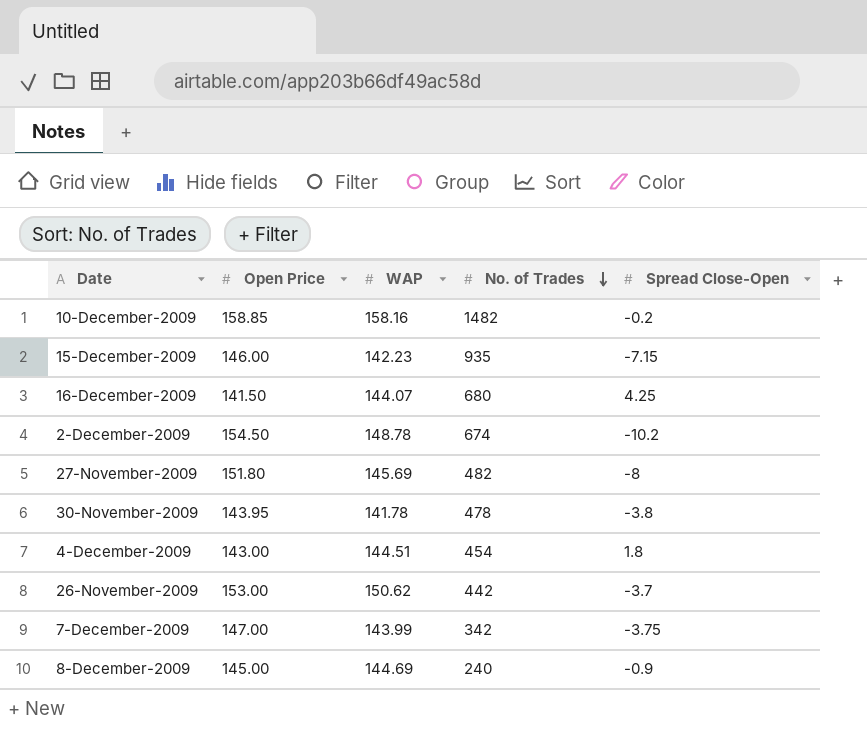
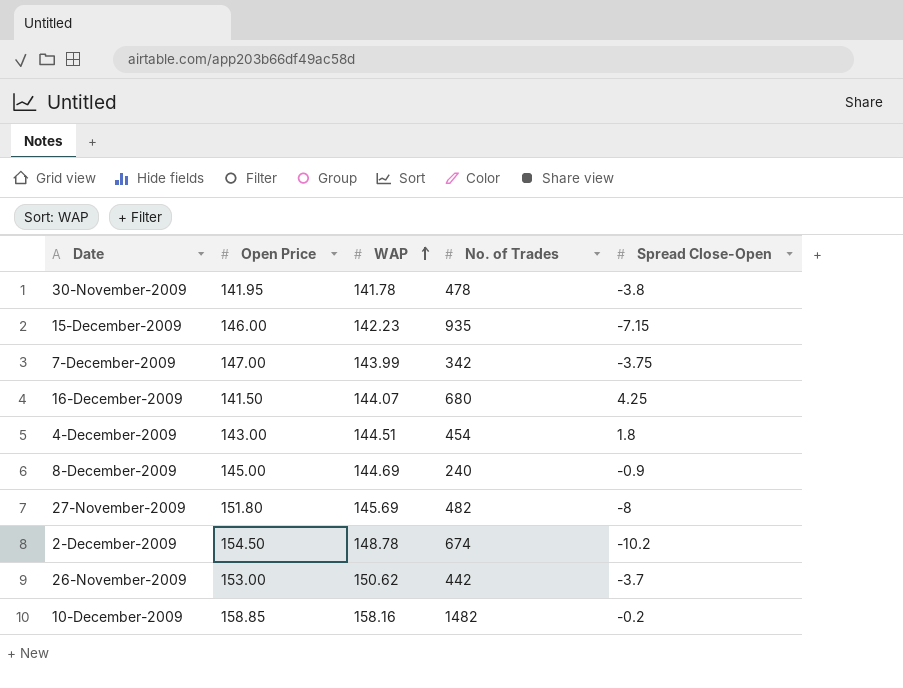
row order: No. of Trades descending -> WAP ascending
30-November-2009 | Open Price: 143.95 -> 141.95

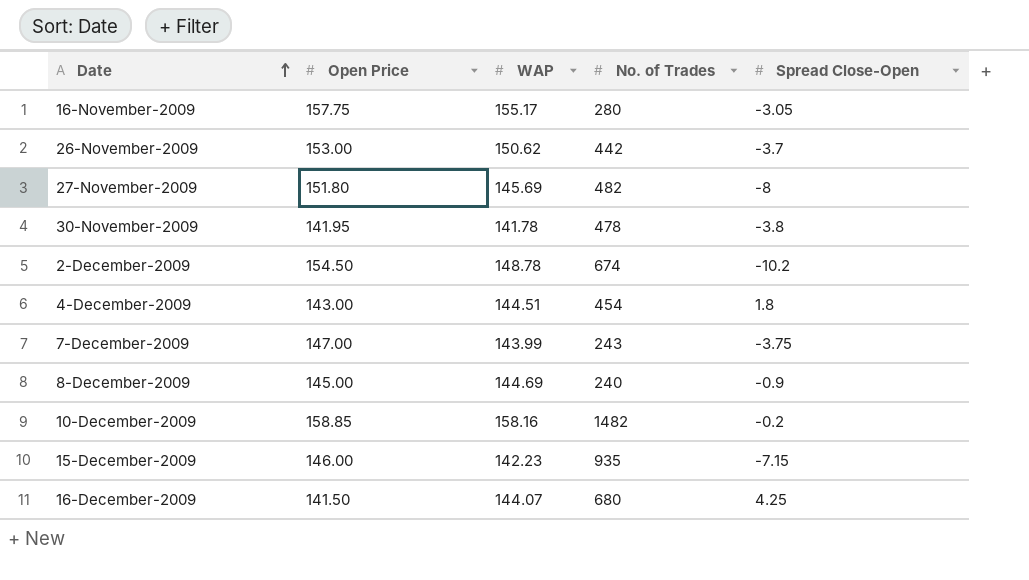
row order: WAP ascending -> Date ascending
row 16-November-2009: none -> 157.75 | 155.17 | 280 | -3.05
7-December-2009 | No. of Trades: 342 -> 243

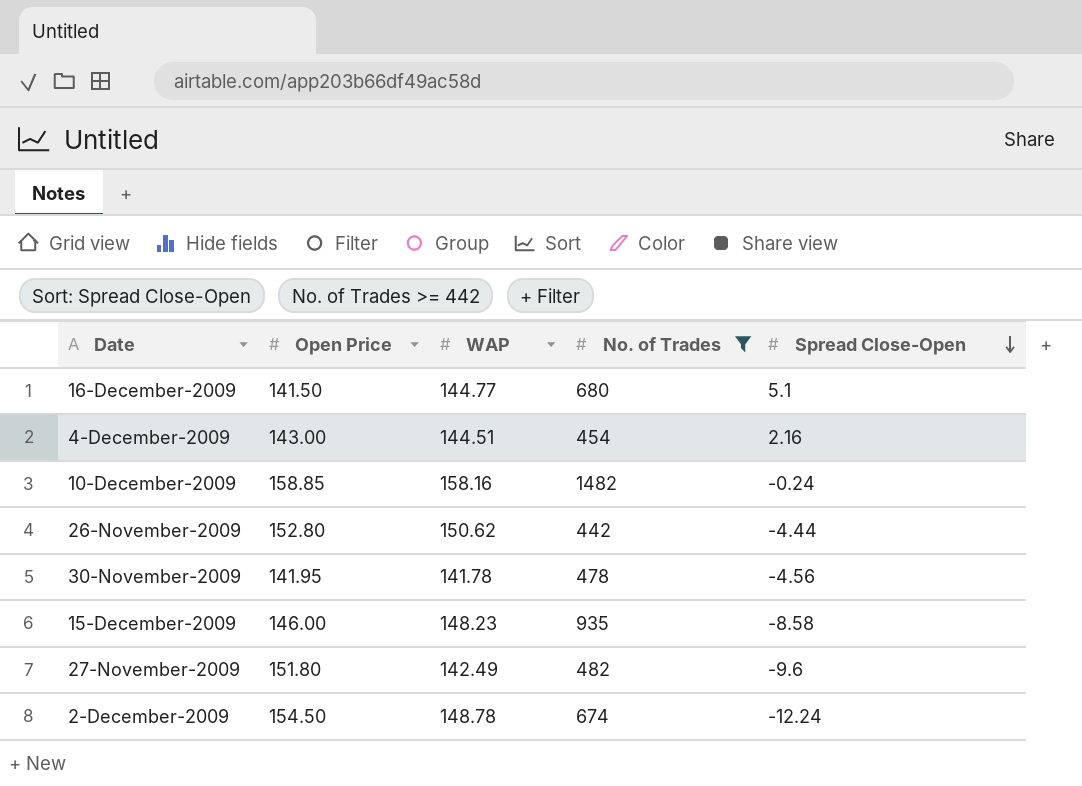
filter: none -> No. of Trades >= 442
row order: Date ascending -> Spread Close-Open descending
16-December-2009 | WAP: 144.07 -> 144.77
16-December-2009 | Spread Close-Open: 4.25 -> 5.1
4-December-2009 | Spread Close-Open: 1.8 -> 2.16
10-December-2009 | Spread Close-Open: -0.2 -> -0.24
26-November-2009 | Open Price: 153.00 -> 152.80
26-November-2009 | Spread Close-Open: -3.7 -> -4.44
30-November-2009 | Spread Close-Open: -3.8 -> -4.56
15-December-2009 | WAP: 142.23 -> 148.23
15-December-2009 | Spread Close-Open: -7.15 -> -8.58
27-November-2009 | WAP: 145.69 -> 142.49
27-November-2009 | Spread Close-Open: -8 -> -9.6
2-December-2009 | Spread Close-Open: -10.2 -> -12.24

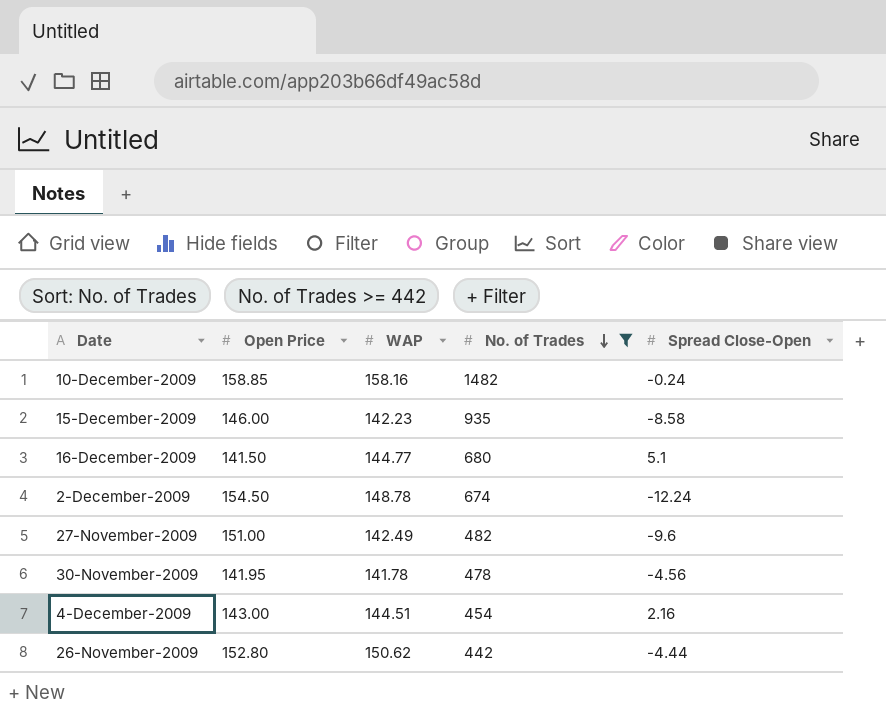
row order: Spread Close-Open descending -> No. of Trades descending
15-December-2009 | WAP: 148.23 -> 142.23
27-November-2009 | Open Price: 151.80 -> 151.00

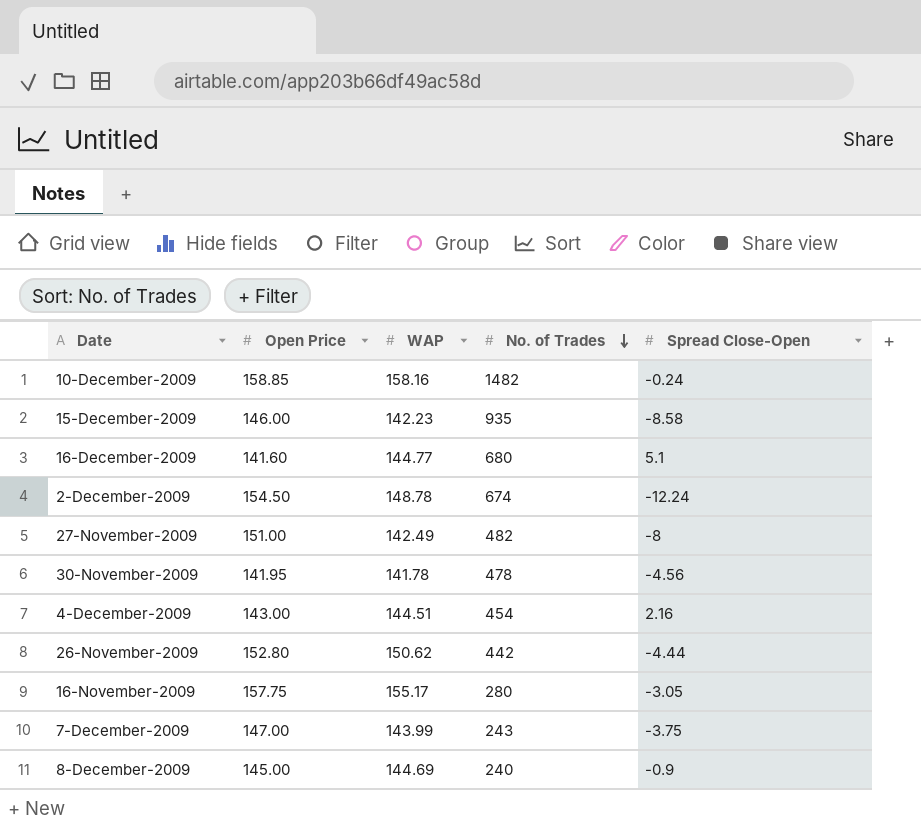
filter: No. of Trades >= 442 -> none
16-December-2009 | Open Price: 141.50 -> 141.60
27-November-2009 | Spread Close-Open: -9.6 -> -8

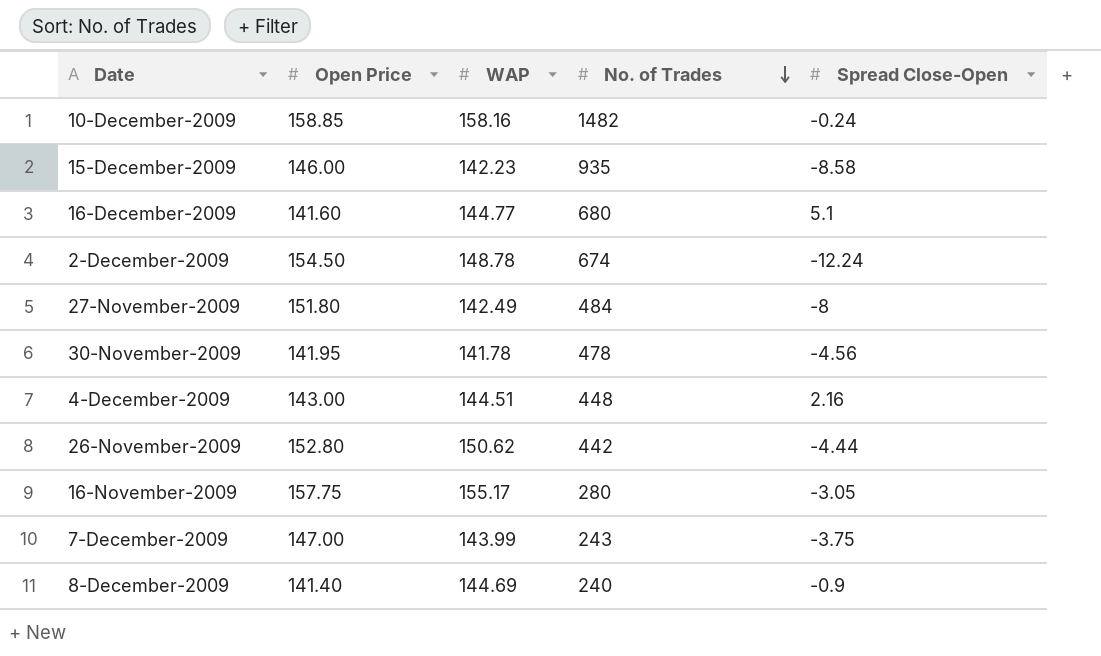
27-November-2009 | Open Price: 151.00 -> 151.80
27-November-2009 | No. of Trades: 482 -> 484
4-December-2009 | No. of Trades: 454 -> 448
8-December-2009 | Open Price: 145.00 -> 141.40

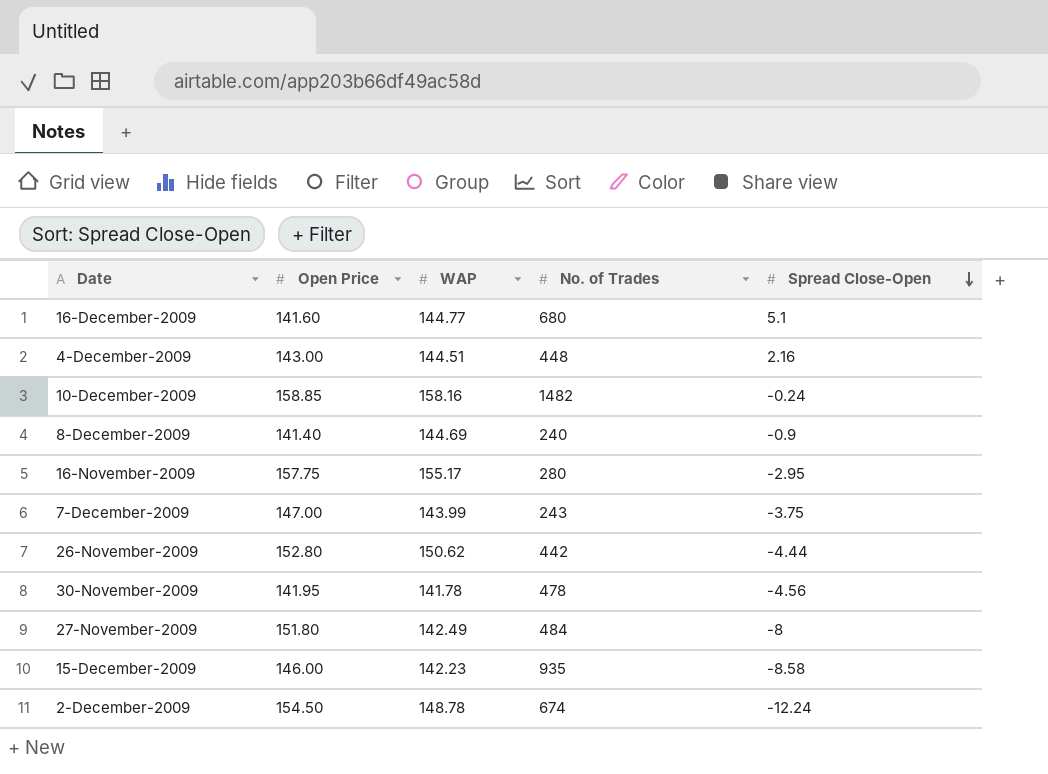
row order: No. of Trades descending -> Spread Close-Open descending
16-November-2009 | Spread Close-Open: -3.05 -> -2.95

